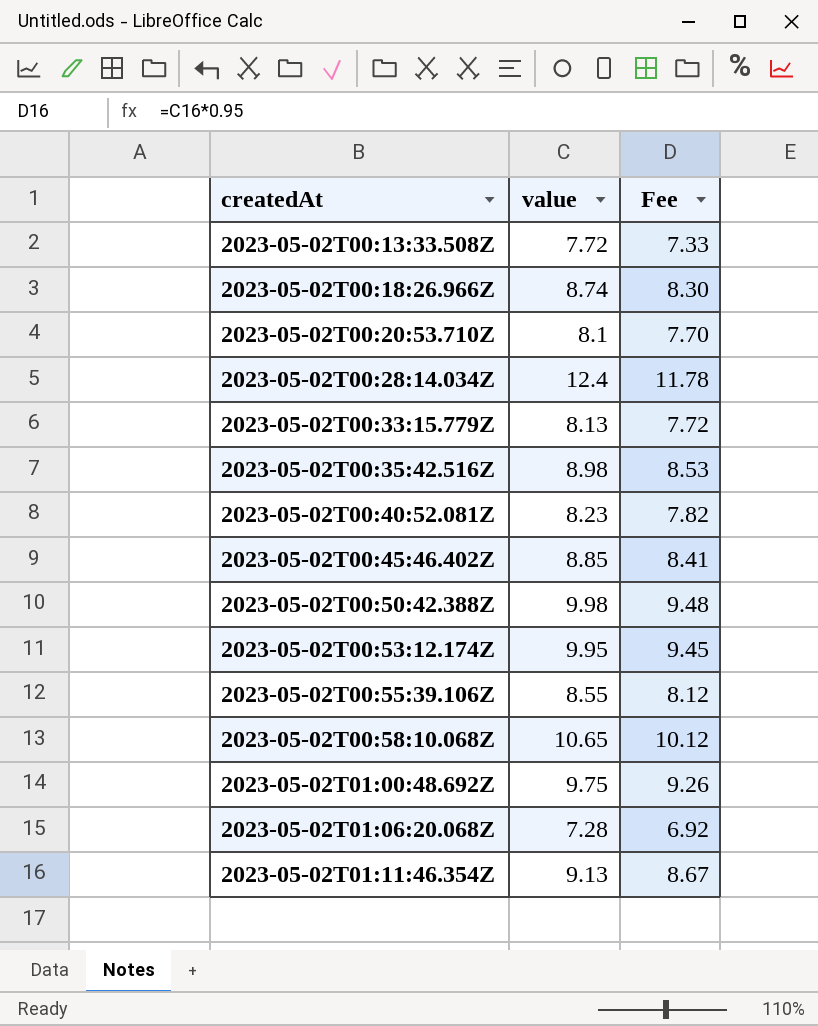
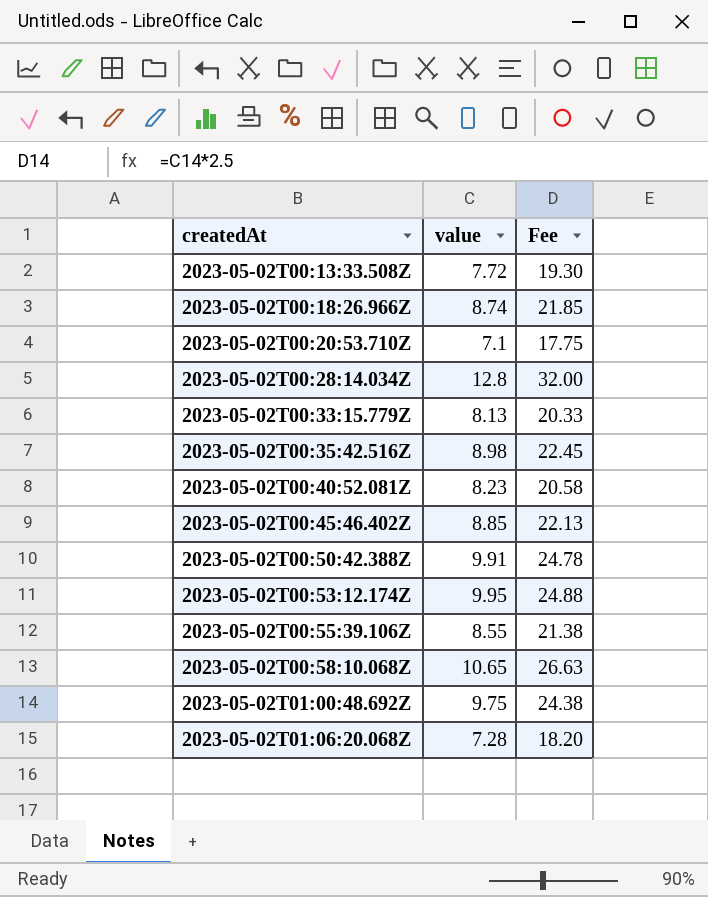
column Fee | formula: [value] * 0.95 -> [value] * 2.5
row 2023-05-02T01:11:46.354Z: 9.13 | 8.67 -> none
2023-05-02T00:20:53.710Z | value: 8.1 -> 7.1
2023-05-02T00:28:14.034Z | value: 12.4 -> 12.8
2023-05-02T00:50:42.388Z | value: 9.98 -> 9.91

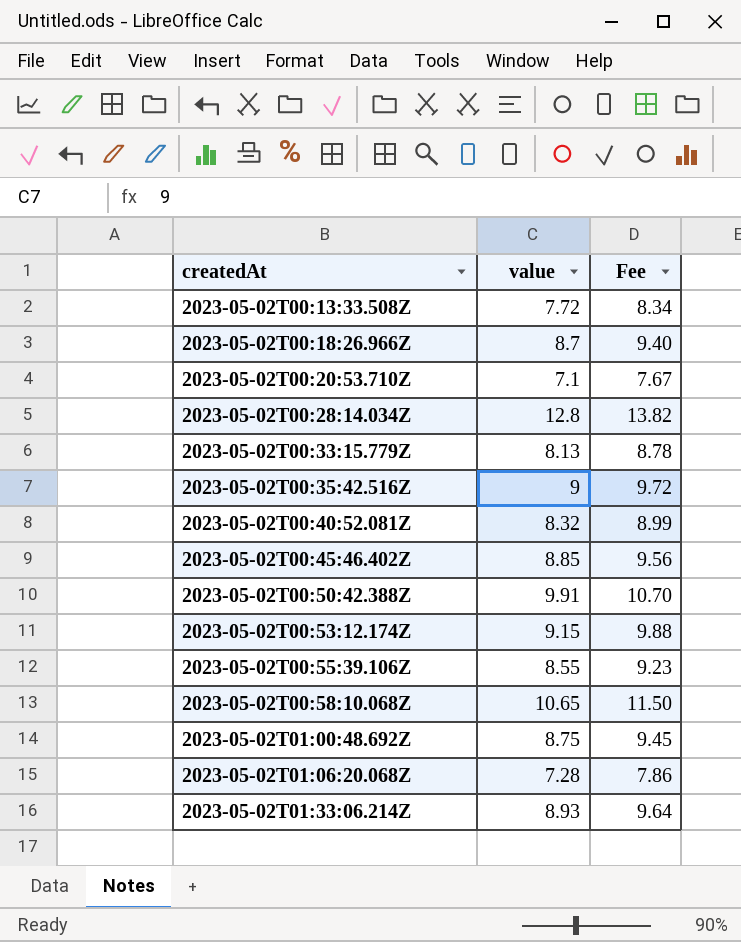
column Fee | formula: [value] * 2.5 -> [value] * 1.08
2023-05-02T00:18:26.966Z | value: 8.74 -> 8.7
2023-05-02T00:35:42.516Z | value: 8.98 -> 9
2023-05-02T00:40:52.081Z | value: 8.23 -> 8.32
2023-05-02T00:53:12.174Z | value: 9.95 -> 9.15
2023-05-02T01:00:48.692Z | value: 9.75 -> 8.75
row 2023-05-02T01:33:06.214Z: none -> 8.93 | 9.64

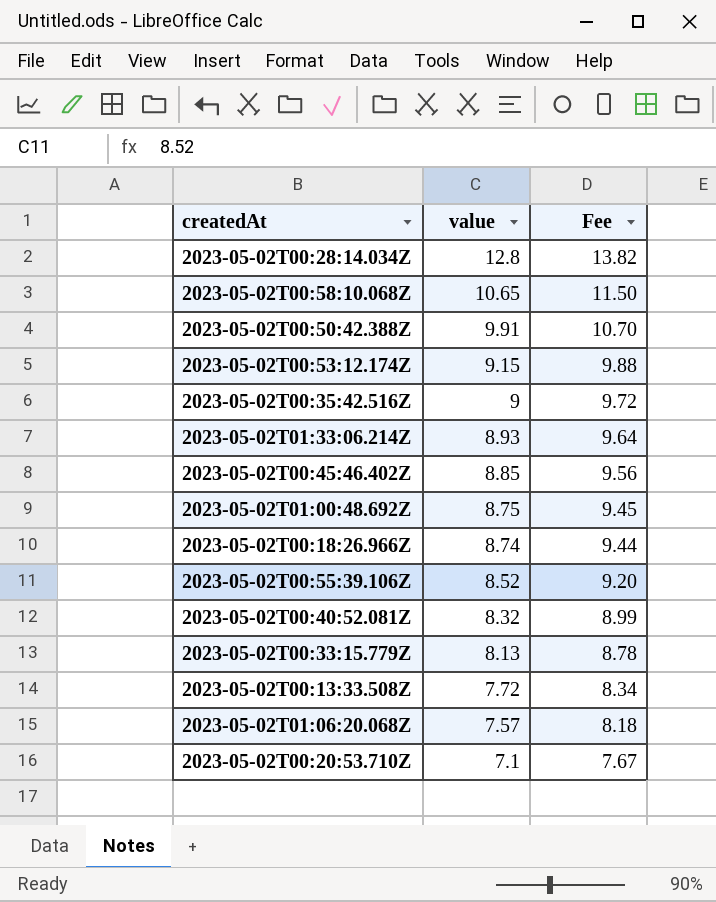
row order: createdAt ascending -> value descending
2023-05-02T00:18:26.966Z | value: 8.7 -> 8.74
2023-05-02T00:18:26.966Z | Fee: 9.40 -> 9.44
2023-05-02T00:55:39.106Z | value: 8.55 -> 8.52
2023-05-02T00:55:39.106Z | Fee: 9.23 -> 9.20
2023-05-02T01:06:20.068Z | value: 7.28 -> 7.57
2023-05-02T01:06:20.068Z | Fee: 7.86 -> 8.18

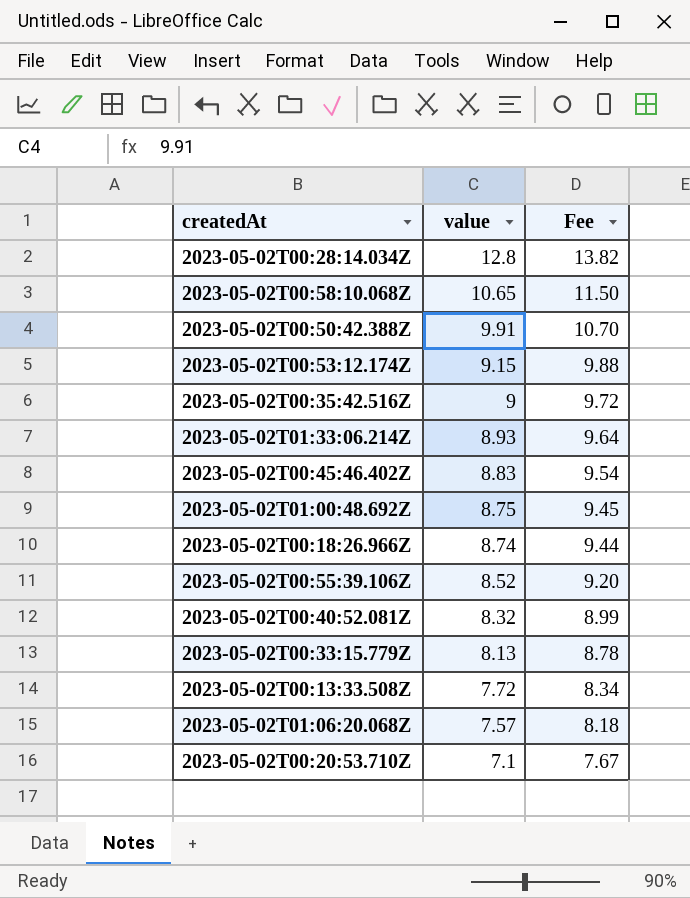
2023-05-02T00:45:46.402Z | value: 8.85 -> 8.83
2023-05-02T00:45:46.402Z | Fee: 9.56 -> 9.54

